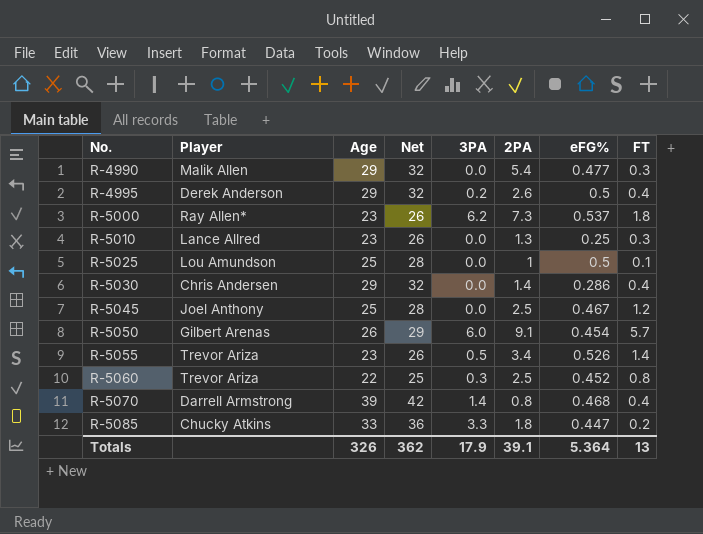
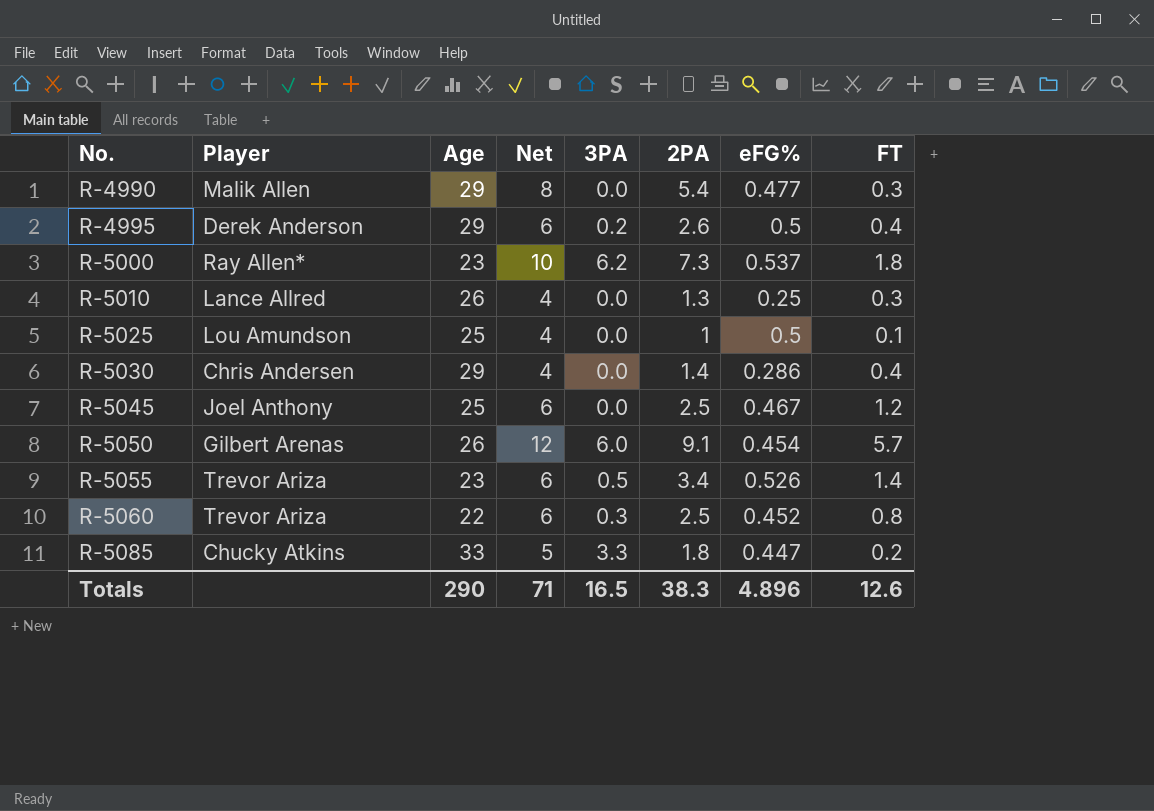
column Net | formula: [Age] + 3 -> [2PA] + 3
row R-5070: Darrell Armstrong | 39 | 42 | 1.4 | 0.8 | 0.468 | 0.4 -> none
R-5010 | Age: 23 -> 26
Totals | Age: 326 -> 290
Totals | Net: 362 -> 71
Totals | 3PA: 17.9 -> 16.5
Totals | 2PA: 39.1 -> 38.3
Totals | eFG%: 5.364 -> 4.896
Totals | FT: 13 -> 12.6

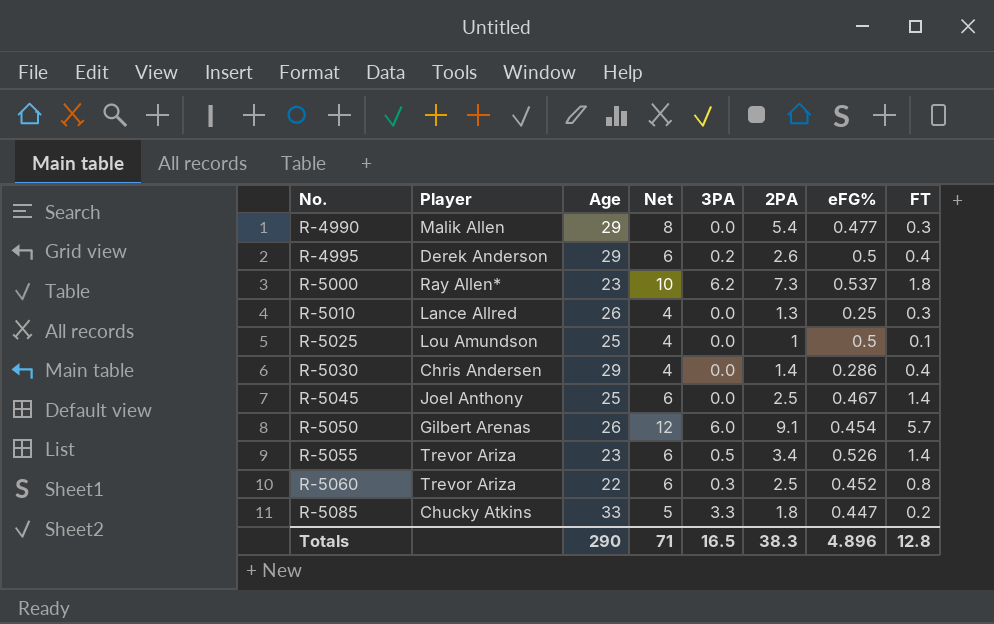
R-5045 | FT: 1.2 -> 1.4
Totals | FT: 12.6 -> 12.8

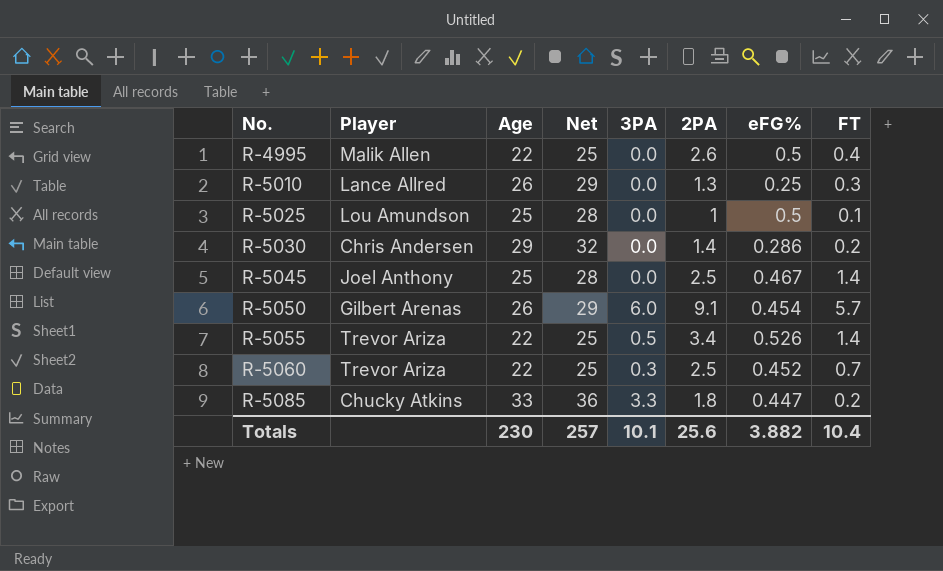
column Net | formula: [2PA] + 3 -> [Age] + 3
row R-4990: Malik Allen | 29 | 8 | 0.0 | 5.4 | 0.477 | 0.3 -> none
row R-5000: Ray Allen* | 23 | 10 | 6.2 | 7.3 | 0.537 | 1.8 -> none
R-4995 | Player: Derek Anderson -> Malik Allen
R-4995 | Age: 29 -> 22
R-4995 | 3PA: 0.2 -> 0.0
R-5030 | FT: 0.4 -> 0.2
R-5055 | Age: 23 -> 22
R-5060 | FT: 0.8 -> 0.7
Totals | Age: 290 -> 230
Totals | Net: 71 -> 257
Totals | 3PA: 16.5 -> 10.1
Totals | 2PA: 38.3 -> 25.6
Totals | eFG%: 4.896 -> 3.882
Totals | FT: 12.8 -> 10.4

